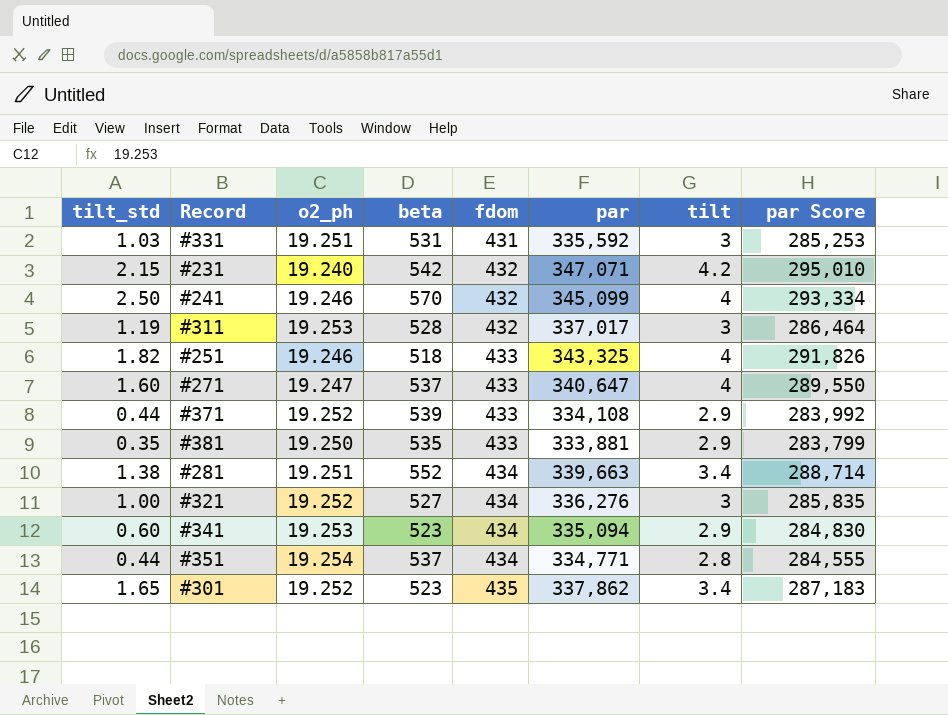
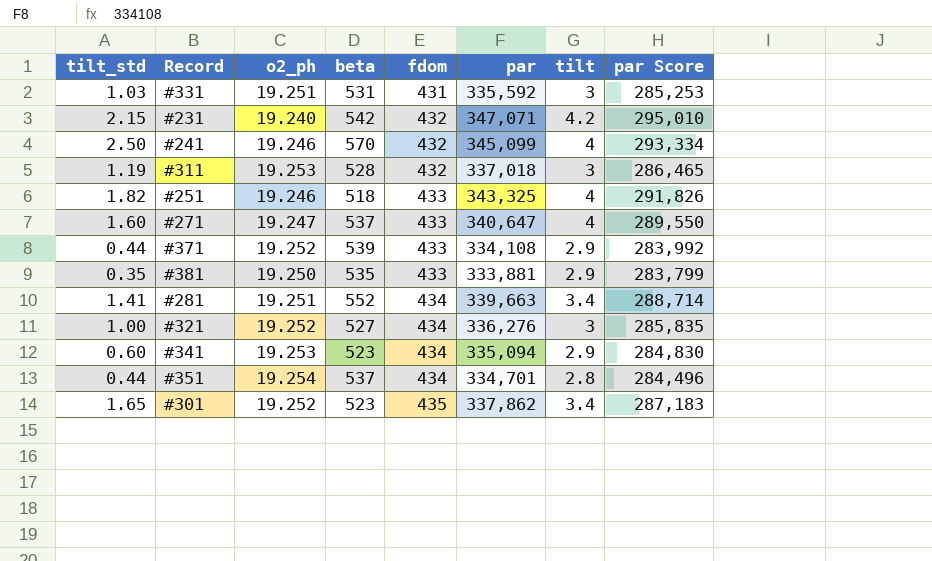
#311 | par: 337,017 -> 337,018
#311 | par Score: 286,464 -> 286,465
#281 | tilt_std: 1.38 -> 1.41
#351 | par: 334,771 -> 334,701
#351 | par Score: 284,555 -> 284,496

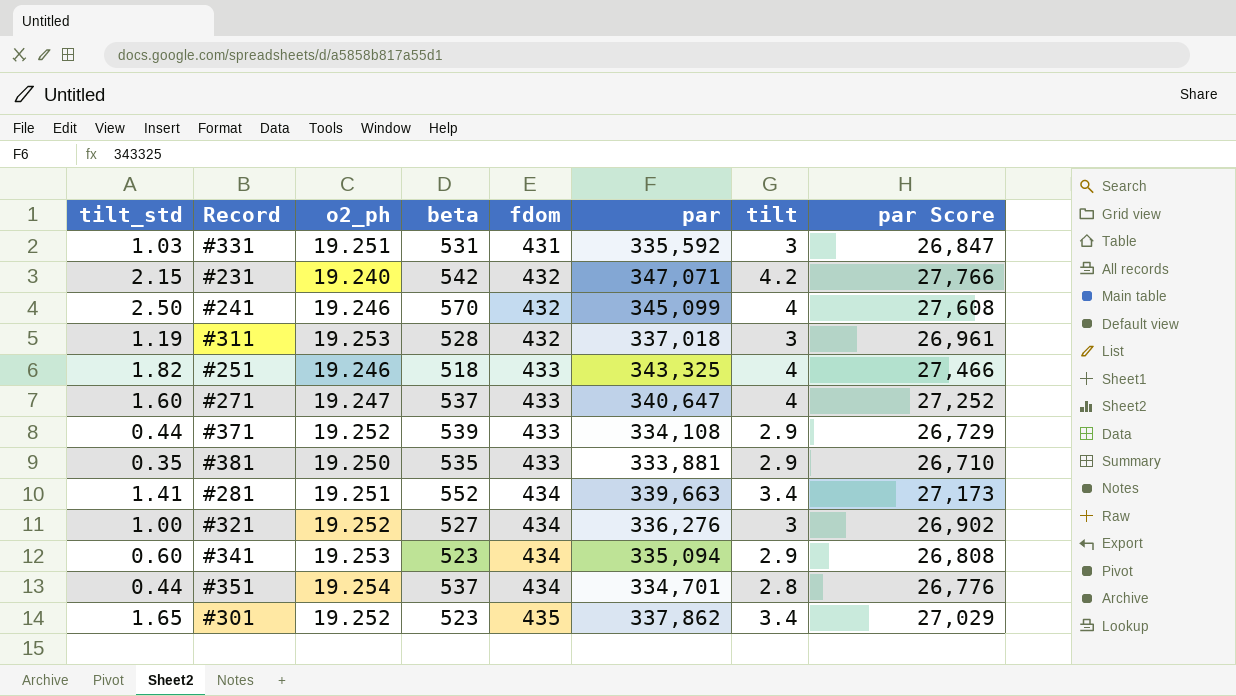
column par Score | formula: [par] * 0.85 -> [par] * 0.08

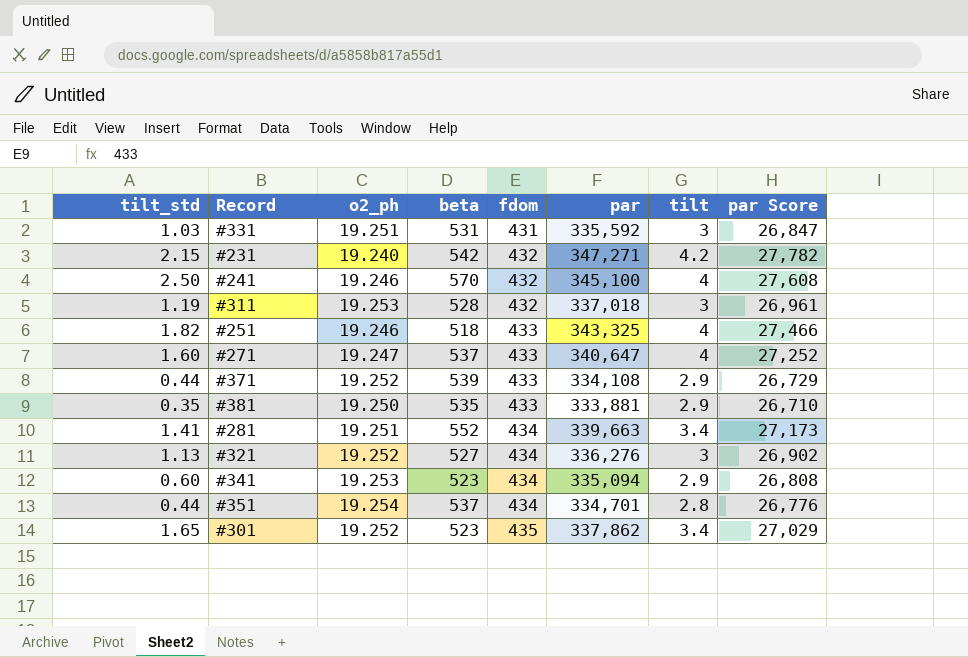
#231 | par: 347,071 -> 347,271
#231 | par Score: 27,766 -> 27,782
#241 | par: 345,099 -> 345,100
#321 | tilt_std: 1.00 -> 1.13

